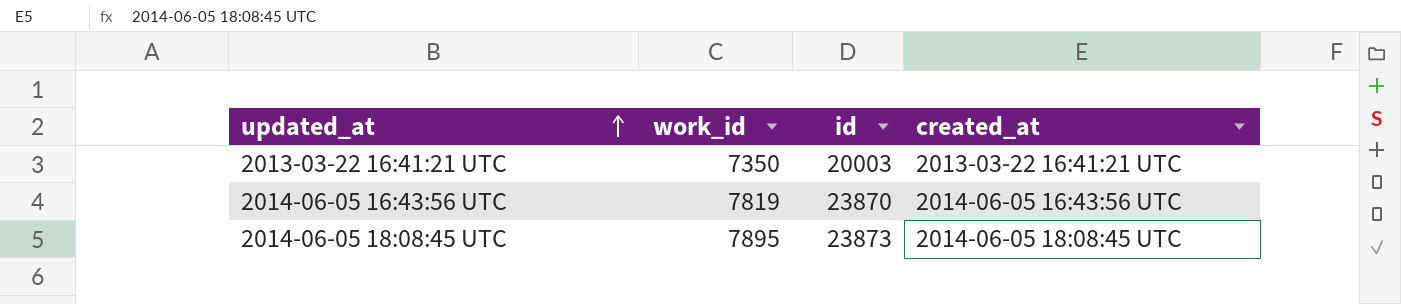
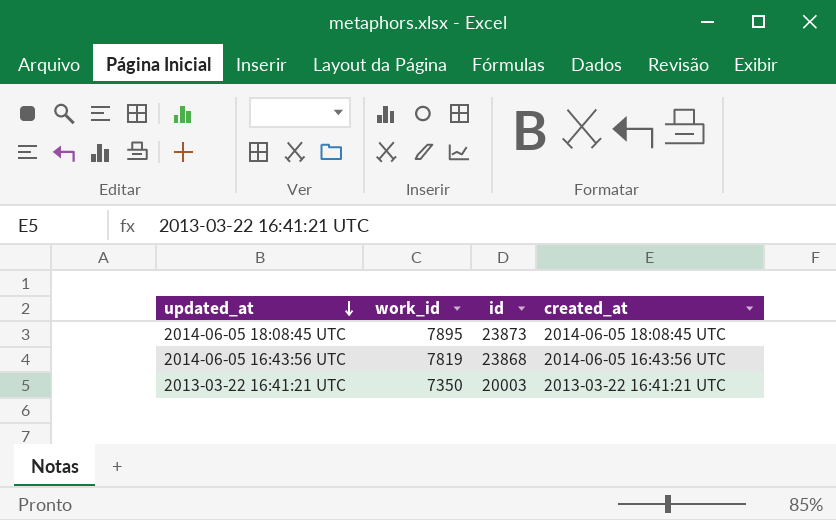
row order: updated_at ascending -> updated_at descending
2014-06-05 16:43:56 UTC | id: 23870 -> 23868

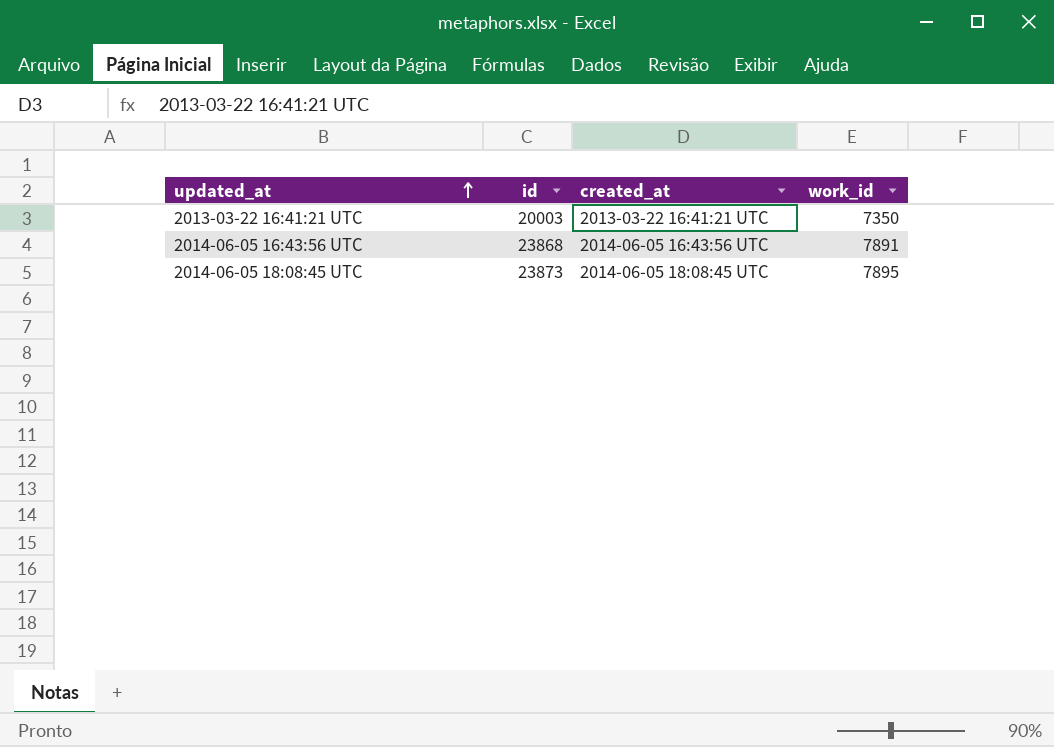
row order: updated_at descending -> updated_at ascending
column work_id | position: 2 -> 4
2014-06-05 16:43:56 UTC | work_id: 7819 -> 7891

